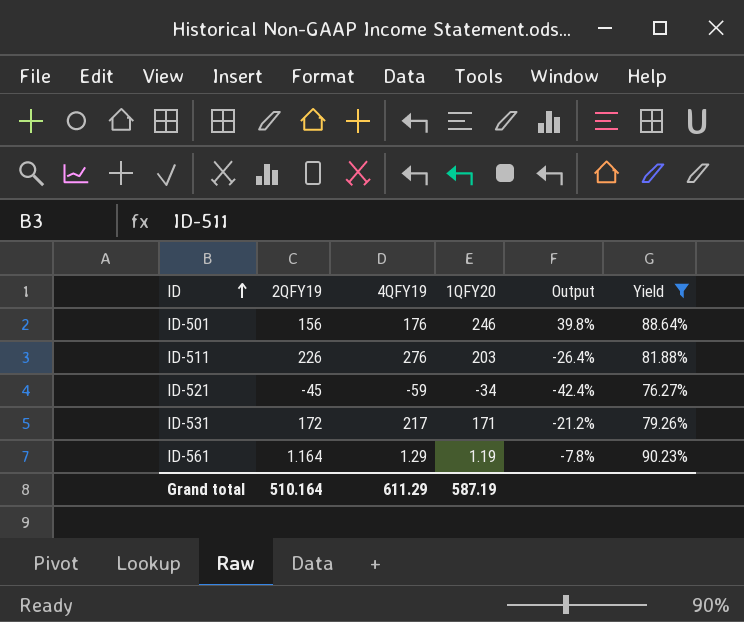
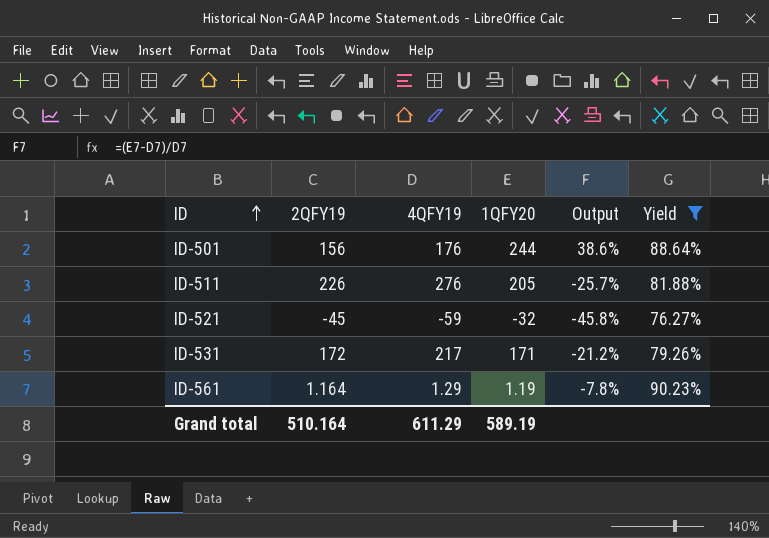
ID-501 | 1QFY20: 246 -> 244
ID-501 | Output: 39.8% -> 38.6%
ID-511 | 1QFY20: 203 -> 205
ID-511 | Output: -26.4% -> -25.7%
ID-521 | 1QFY20: -34 -> -32
ID-521 | Output: -42.4% -> -45.8%
Grand total | 1QFY20: 587.19 -> 589.19

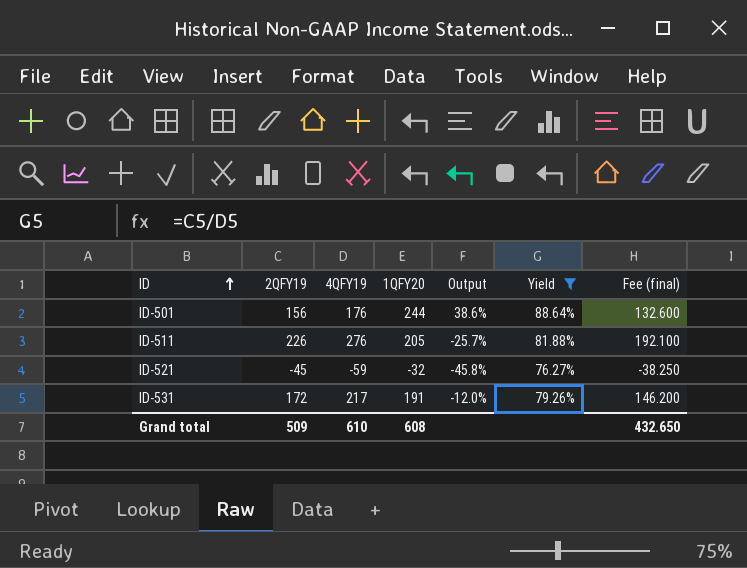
column Fee (final) | formula: none -> [2QFY19] * 0.85
row ID-561: 1.164 | 1.29 | 1.19 | -7.8% | 90.23% -> none
ID-531 | 1QFY20: 171 -> 191
ID-531 | Output: -21.2% -> -12.0%
Grand total | 2QFY19: 510.164 -> 509
Grand total | 4QFY19: 611.29 -> 610
Grand total | 1QFY20: 589.19 -> 608

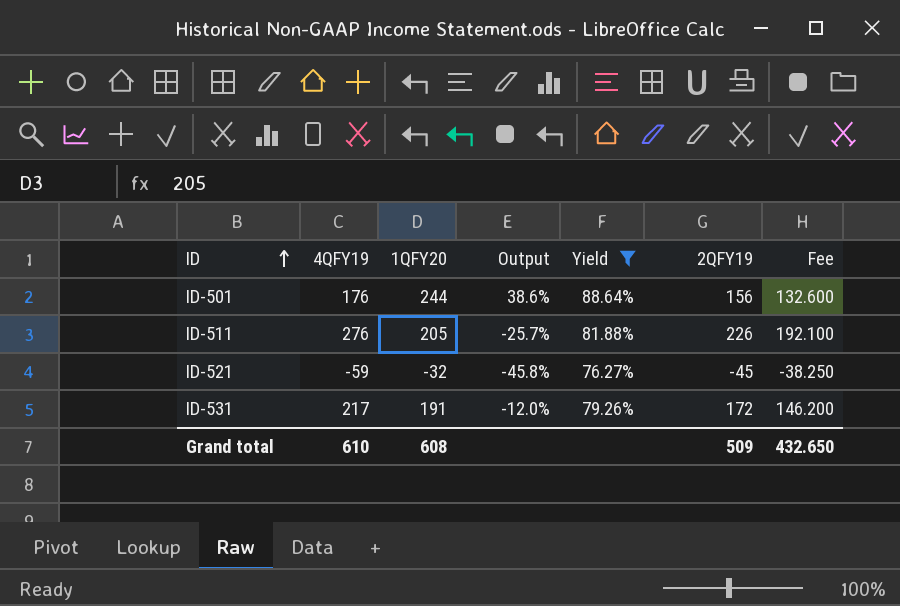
column 2QFY19 | position: 2 -> 6
column name: Fee (final) -> Fee

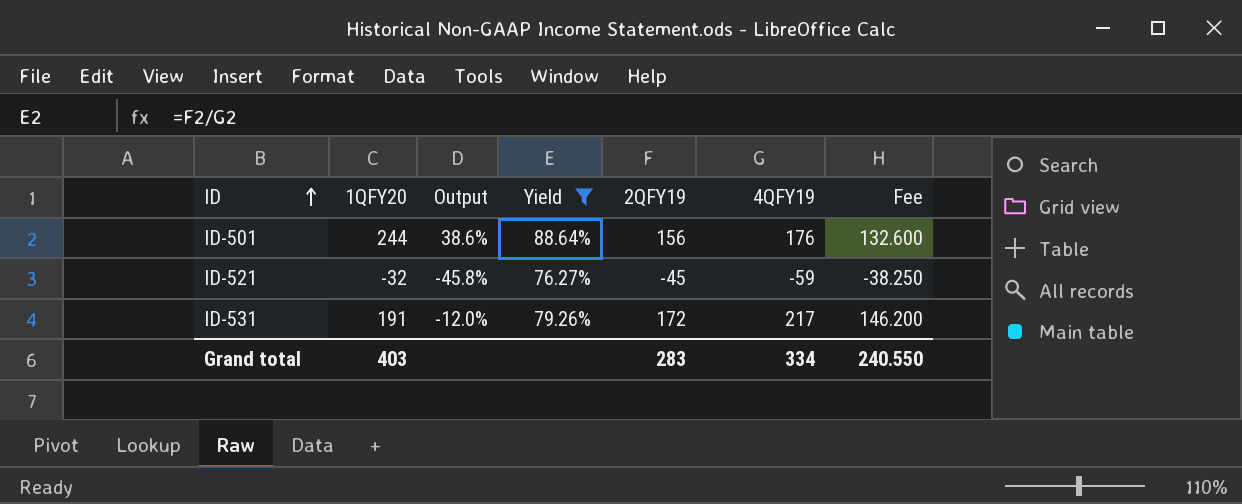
column 4QFY19 | position: 2 -> 6
row ID-511: 276 | 205 | -25.7% | 81.88% | 226 | 192.100 -> none
Grand total | 1QFY20: 608 -> 403
Grand total | 2QFY19: 509 -> 283
Grand total | 4QFY19: 610 -> 334
Grand total | Fee: 432.650 -> 240.550

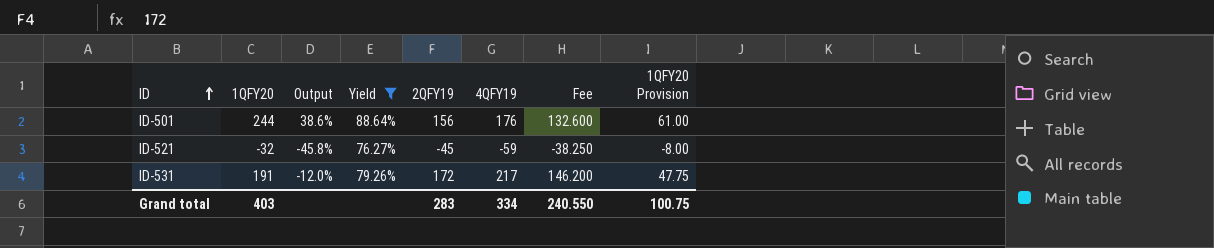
column 1QFY20 Provision | formula: none -> [1QFY20] * 0.25

